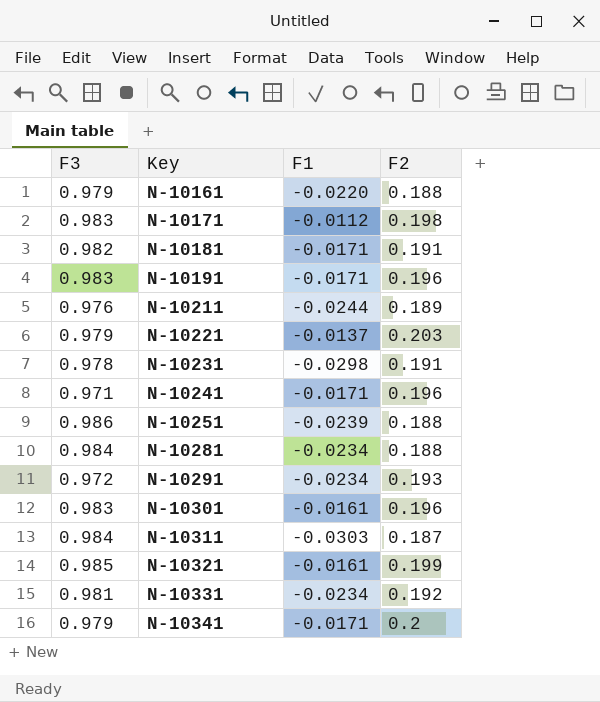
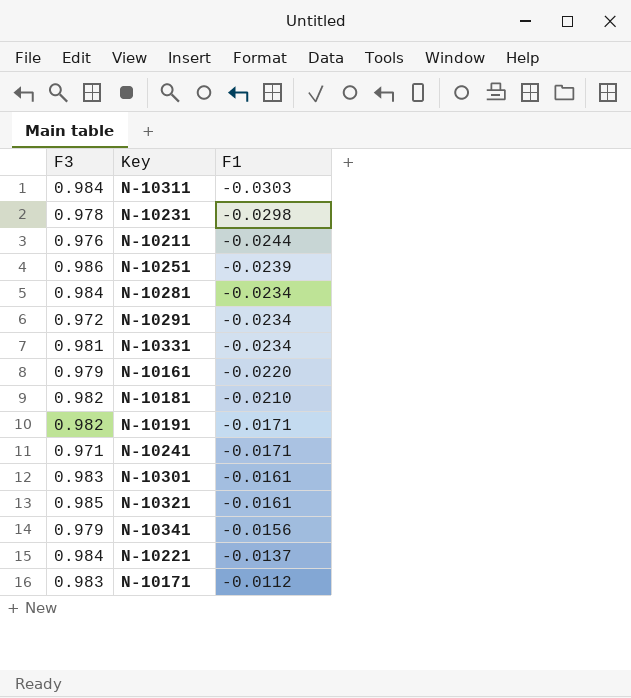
row order: Key ascending -> F1 ascending
column F2 | position: 4 -> none
N-10181 | F1: -0.0171 -> -0.0210
N-10191 | F3: 0.983 -> 0.982
N-10341 | F1: -0.0171 -> -0.0156
N-10221 | F3: 0.979 -> 0.984

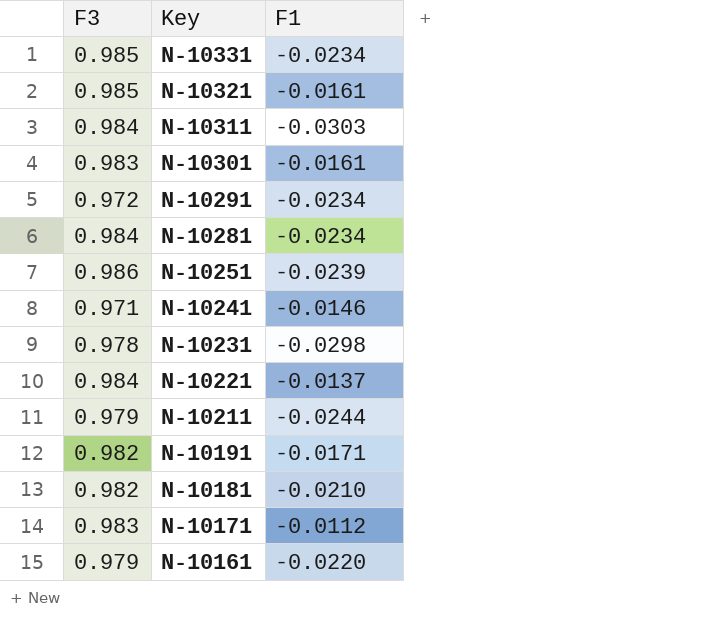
row order: F1 ascending -> Key descending
row N-10341: 0.979 | -0.0156 -> none
N-10331 | F3: 0.981 -> 0.985
N-10241 | F1: -0.0171 -> -0.0146
N-10211 | F3: 0.976 -> 0.979

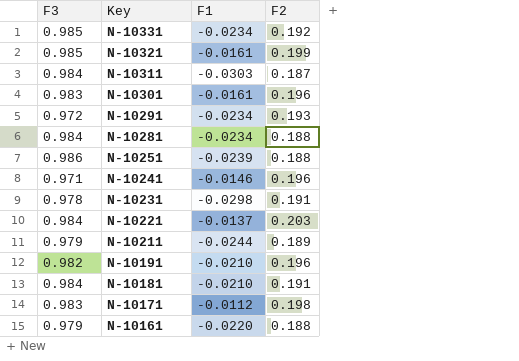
column F2 | position: none -> 4
N-10191 | F1: -0.0171 -> -0.0210
N-10181 | F3: 0.982 -> 0.984

